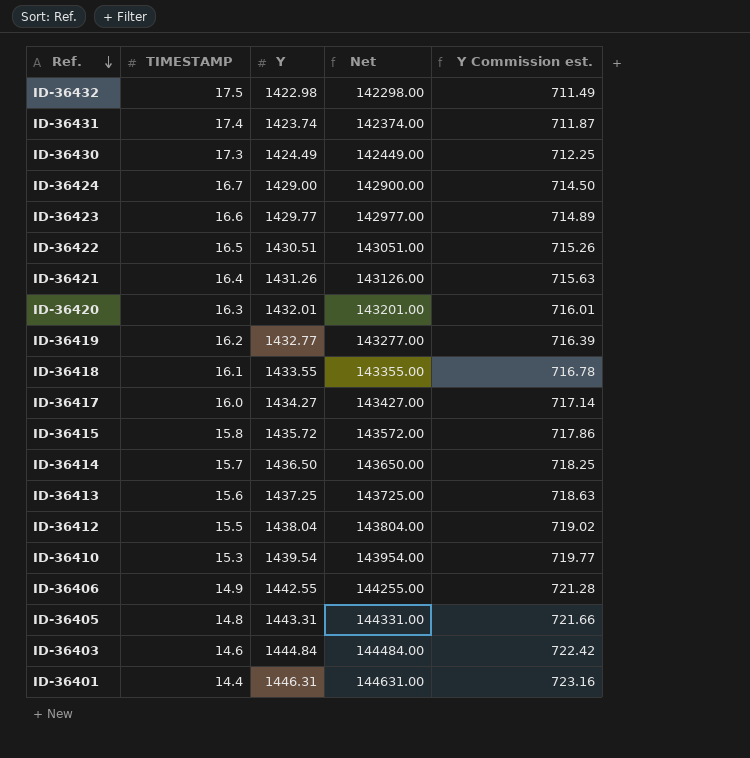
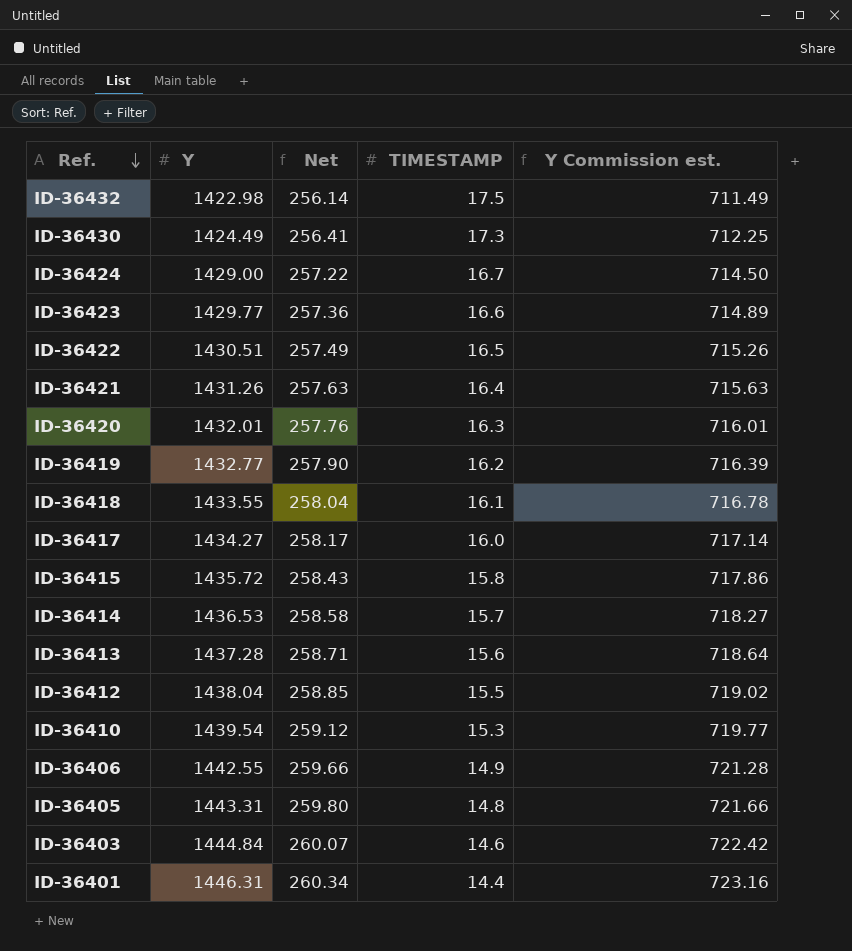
column Net | formula: [Y] * 100 -> [Y] * 0.18
column TIMESTAMP | position: 2 -> 4
row ID-36431: 17.4 | 1423.74 | 142374.00 | 711.87 -> none
ID-36414 | Y: 1436.50 -> 1436.53
ID-36414 | Y Commission est.: 718.25 -> 718.27
ID-36413 | Y: 1437.25 -> 1437.28
ID-36413 | Y Commission est.: 718.63 -> 718.64

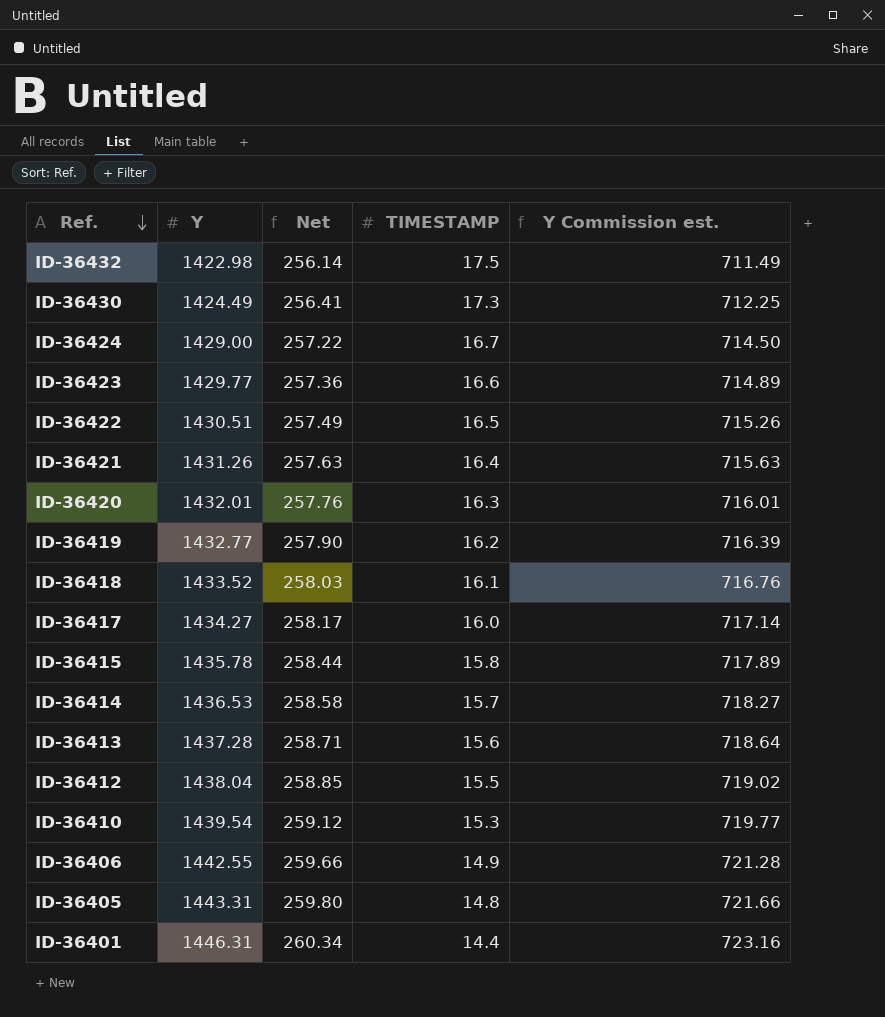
row ID-36403: 1444.84 | 260.07 | 14.6 | 722.42 -> none
ID-36418 | Y: 1433.55 -> 1433.52
ID-36418 | Net: 258.04 -> 258.03
ID-36418 | Y Commission est.: 716.78 -> 716.76
ID-36415 | Y: 1435.72 -> 1435.78
ID-36415 | Net: 258.43 -> 258.44
ID-36415 | Y Commission est.: 717.86 -> 717.89

